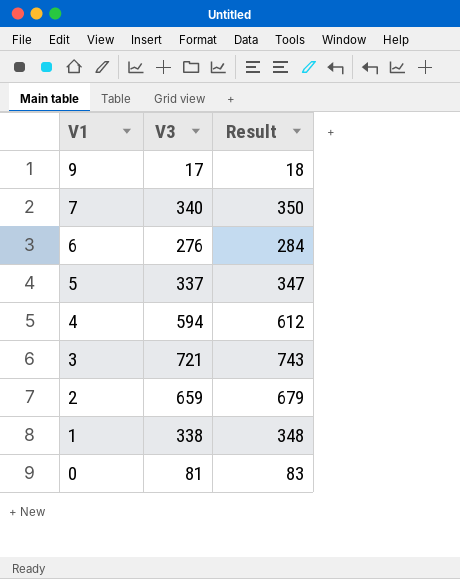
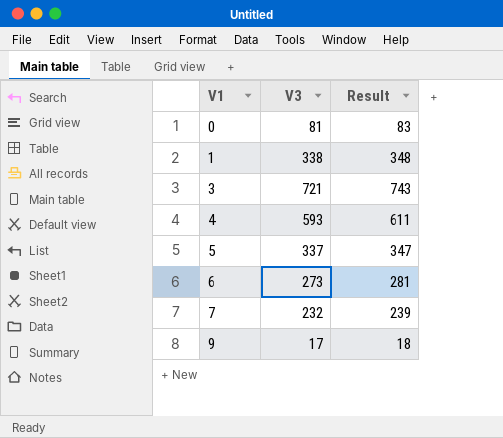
row order: V1 descending -> V1 ascending
row 2: 659 | 679 -> none
4 | V3: 594 -> 593
4 | Result: 612 -> 611
6 | V3: 276 -> 273
6 | Result: 284 -> 281
7 | V3: 340 -> 232
7 | Result: 350 -> 239

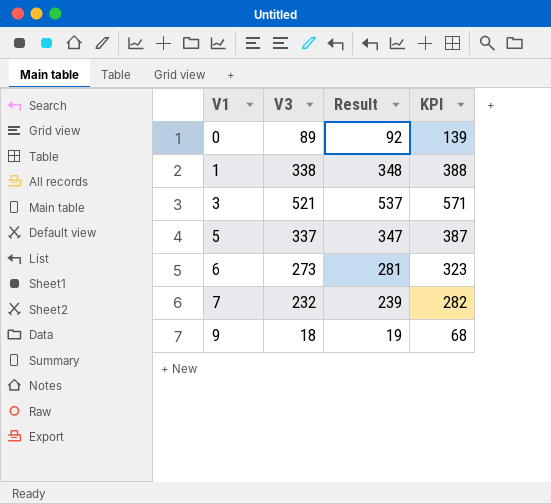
column KPI | formula: none -> [V3] + 50
row 4: 593 | 611 -> none
0 | V3: 81 -> 89
0 | Result: 83 -> 92
3 | V3: 721 -> 521
3 | Result: 743 -> 537
9 | V3: 17 -> 18
9 | Result: 18 -> 19

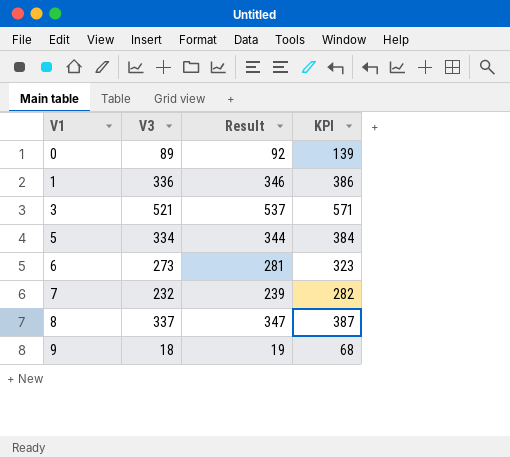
1 | V3: 338 -> 336
1 | Result: 348 -> 346
1 | KPI: 388 -> 386
5 | V3: 337 -> 334
5 | Result: 347 -> 344
5 | KPI: 387 -> 384
row 8: none -> 337 | 347 | 387

